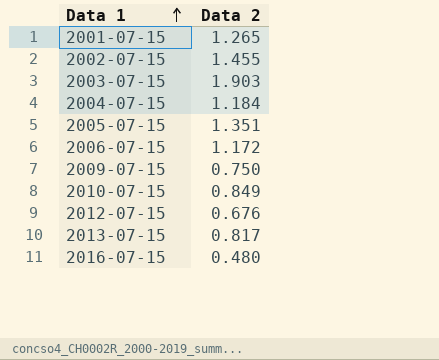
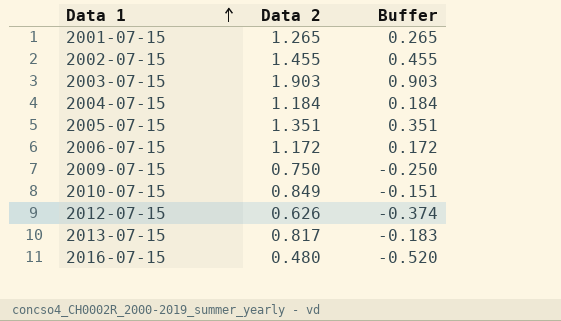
column Buffer | formula: none -> [Data 2] - 1
2012-07-15 | Data 2: 0.676 -> 0.626

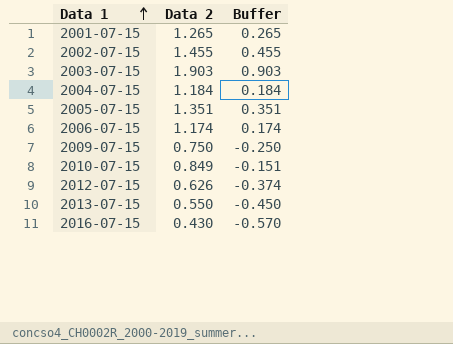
2006-07-15 | Data 2: 1.172 -> 1.174
2006-07-15 | Buffer: 0.172 -> 0.174
2013-07-15 | Data 2: 0.817 -> 0.550
2013-07-15 | Buffer: -0.183 -> -0.450
2016-07-15 | Data 2: 0.480 -> 0.430
2016-07-15 | Buffer: -0.520 -> -0.570

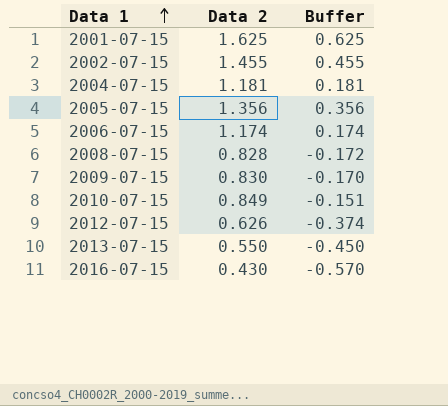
row 2003-07-15: 1.903 | 0.903 -> none
2001-07-15 | Data 2: 1.265 -> 1.625
2001-07-15 | Buffer: 0.265 -> 0.625
2004-07-15 | Data 2: 1.184 -> 1.181
2004-07-15 | Buffer: 0.184 -> 0.181
2005-07-15 | Data 2: 1.351 -> 1.356
2005-07-15 | Buffer: 0.351 -> 0.356
row 2008-07-15: none -> 0.828 | -0.172
2009-07-15 | Data 2: 0.750 -> 0.830
2009-07-15 | Buffer: -0.250 -> -0.170

